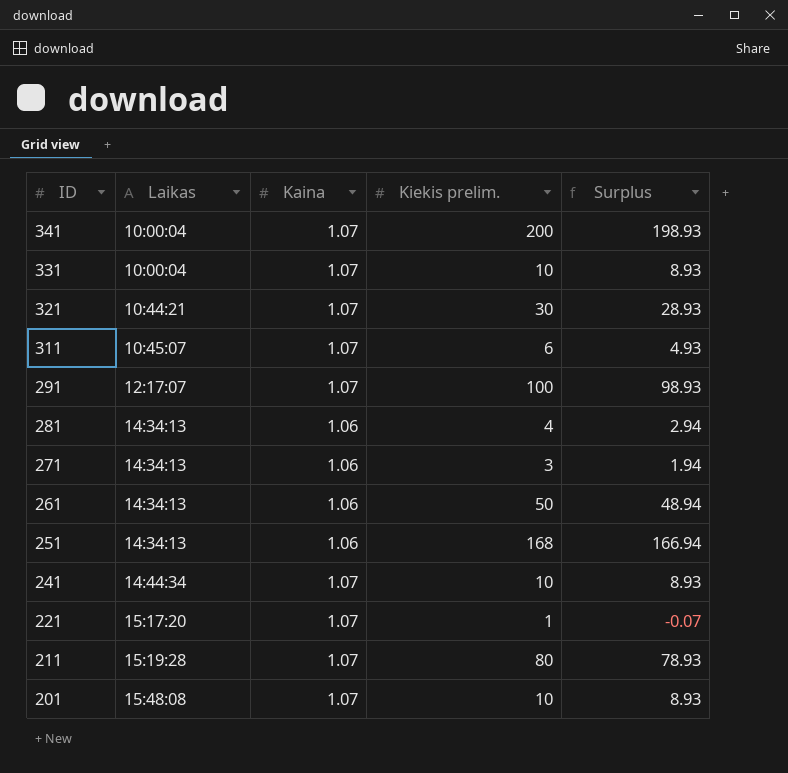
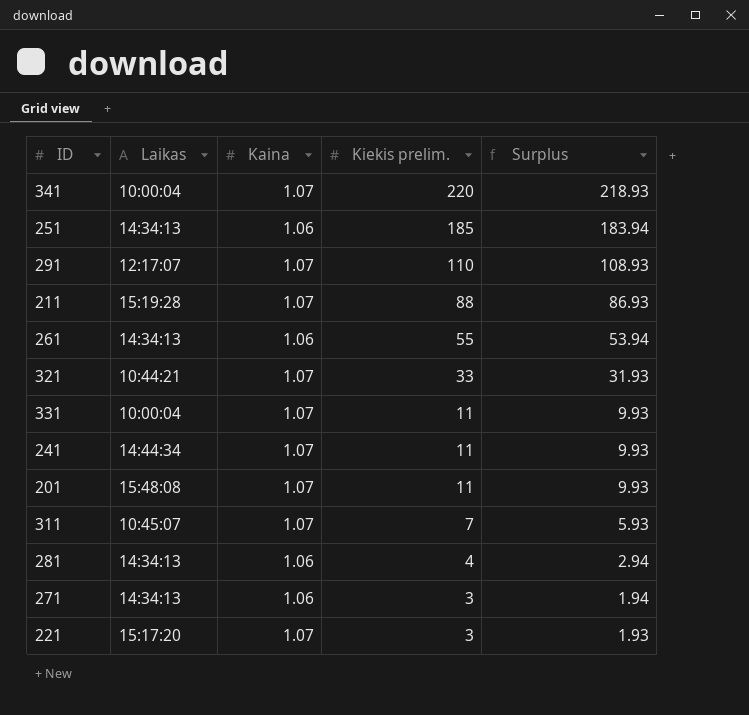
row order: ID descending -> Kiekis prelim. descending
341 | Kiekis prelim.: 200 -> 220
341 | Surplus: 198.93 -> 218.93
251 | Kiekis prelim.: 168 -> 185
251 | Surplus: 166.94 -> 183.94
291 | Kiekis prelim.: 100 -> 110
291 | Surplus: 98.93 -> 108.93
211 | Kiekis prelim.: 80 -> 88
211 | Surplus: 78.93 -> 86.93
261 | Kiekis prelim.: 50 -> 55
261 | Surplus: 48.94 -> 53.94
321 | Kiekis prelim.: 30 -> 33
321 | Surplus: 28.93 -> 31.93
331 | Kiekis prelim.: 10 -> 11
331 | Surplus: 8.93 -> 9.93
241 | Kiekis prelim.: 10 -> 11
241 | Surplus: 8.93 -> 9.93
201 | Kiekis prelim.: 10 -> 11
201 | Surplus: 8.93 -> 9.93
311 | Kiekis prelim.: 6 -> 7
311 | Surplus: 4.93 -> 5.93
221 | Kiekis prelim.: 1 -> 3
221 | Surplus: -0.07 -> 1.93

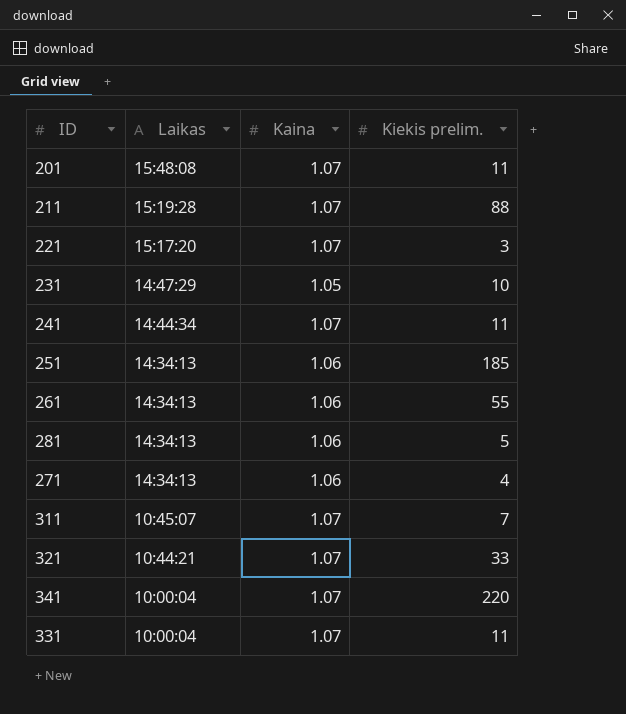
row order: Kiekis prelim. descending -> Laikas descending
column Surplus | formula: [Kiekis prelim.] - [Kaina] -> none
row 291: 12:17:07 | 1.07 | 110 | 108.93 -> none
row 231: none -> 14:47:29 | 1.05 | 10
281 | Kiekis prelim.: 4 -> 5
271 | Kiekis prelim.: 3 -> 4

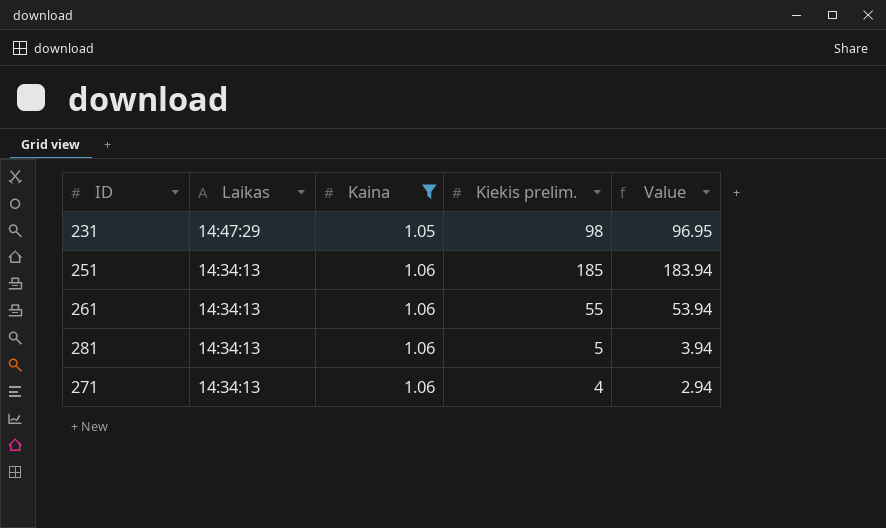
filter: none -> Kaina != 1.07
column Value | formula: none -> [Kiekis prelim.] - [Kaina]
231 | Kiekis prelim.: 10 -> 98

